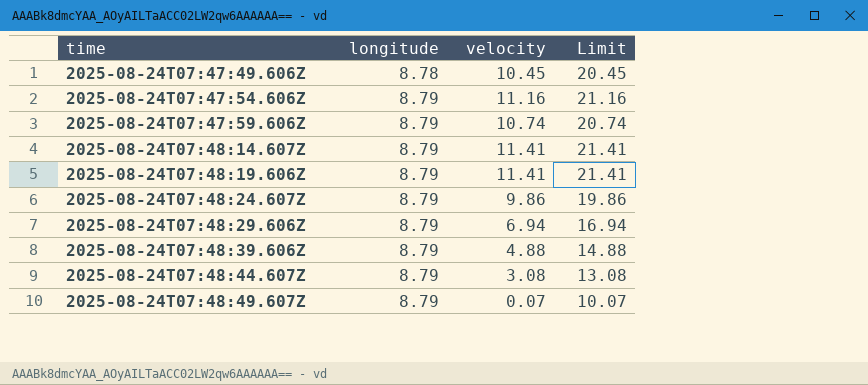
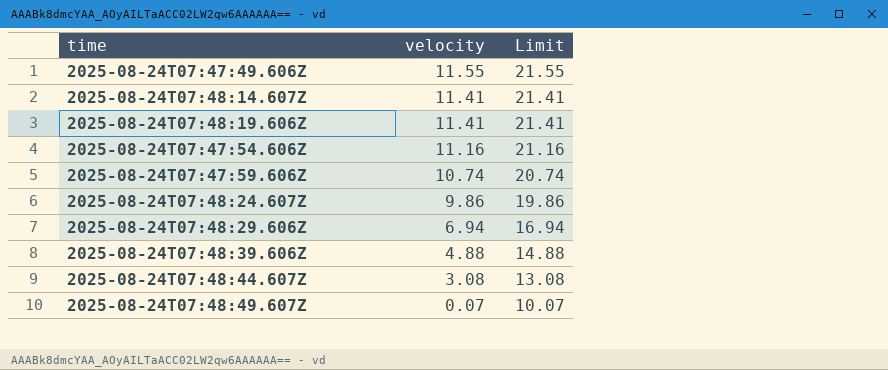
row order: time ascending -> velocity descending
column longitude | position: 2 -> none
2025-08-24T07:47:49.606Z | velocity: 10.45 -> 11.55
2025-08-24T07:47:49.606Z | Limit: 20.45 -> 21.55

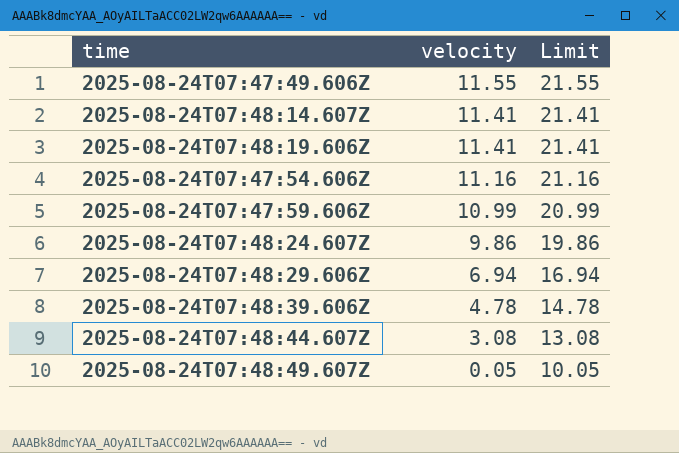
2025-08-24T07:47:59.606Z | velocity: 10.74 -> 10.99
2025-08-24T07:47:59.606Z | Limit: 20.74 -> 20.99
2025-08-24T07:48:39.606Z | velocity: 4.88 -> 4.78
2025-08-24T07:48:39.606Z | Limit: 14.88 -> 14.78
2025-08-24T07:48:49.607Z | velocity: 0.07 -> 0.05
2025-08-24T07:48:49.607Z | Limit: 10.07 -> 10.05

